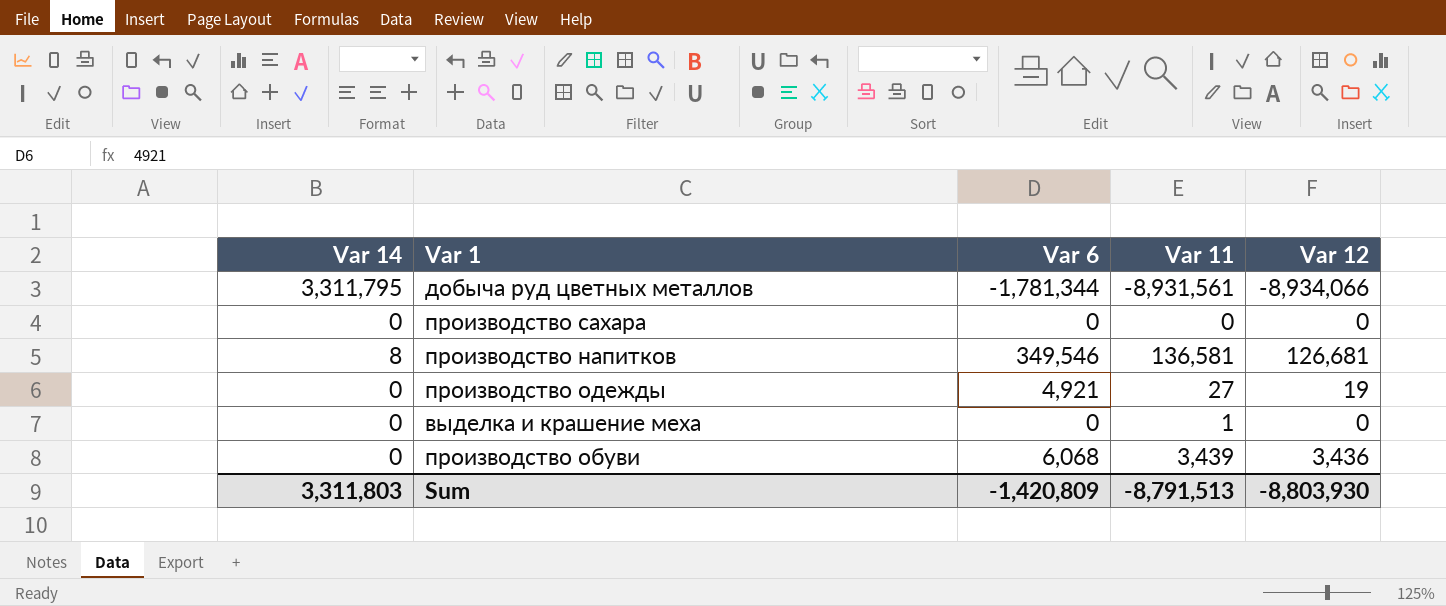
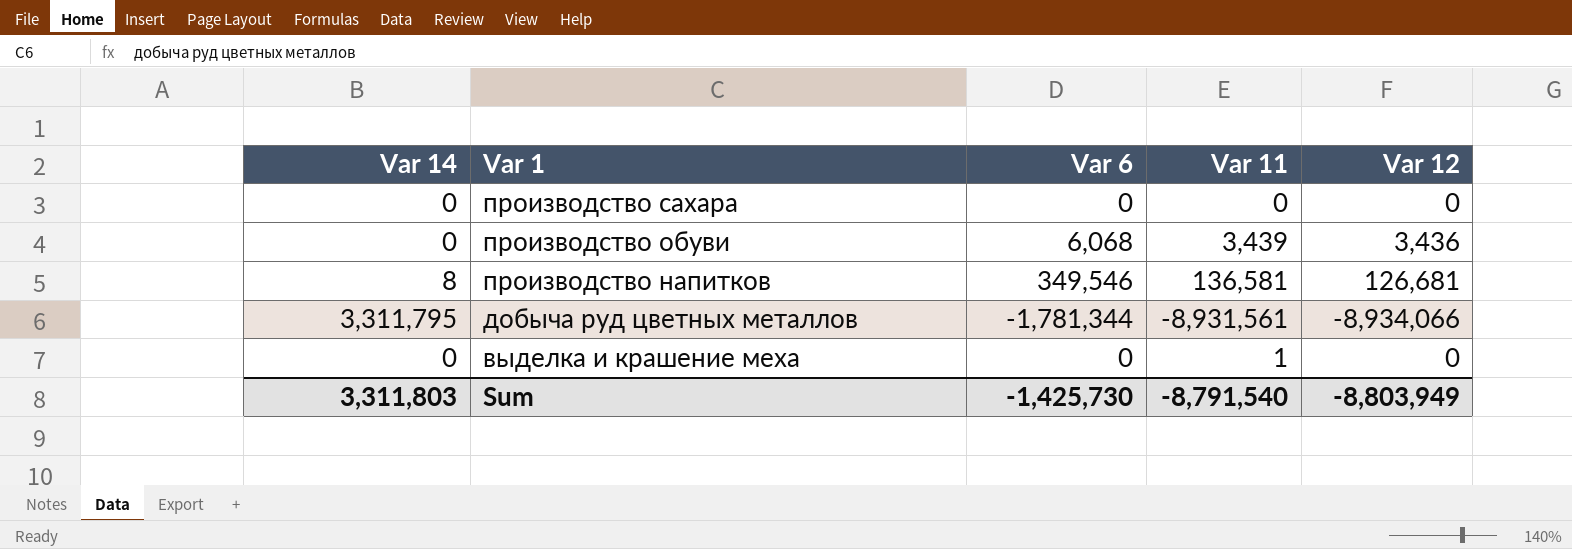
row order: none -> Var 1 descending
row производство одежды: 0 | 4,921 | 27 | 19 -> none
Sum | Var 6: -1,420,809 -> -1,425,730
Sum | Var 11: -8,791,513 -> -8,791,540
Sum | Var 12: -8,803,930 -> -8,803,949

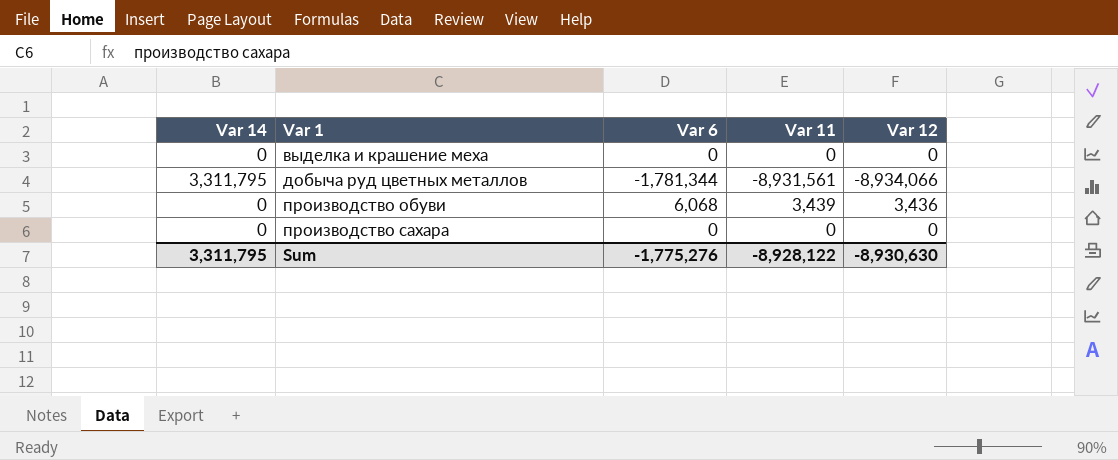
row order: Var 1 descending -> Var 1 ascending
row производство напитков: 8 | 349,546 | 136,581 | 126,681 -> none
выделка и крашение меха | Var 11: 1 -> 0
Sum | Var 14: 3,311,803 -> 3,311,795
Sum | Var 6: -1,425,730 -> -1,775,276
Sum | Var 11: -8,791,540 -> -8,928,122
Sum | Var 12: -8,803,949 -> -8,930,630

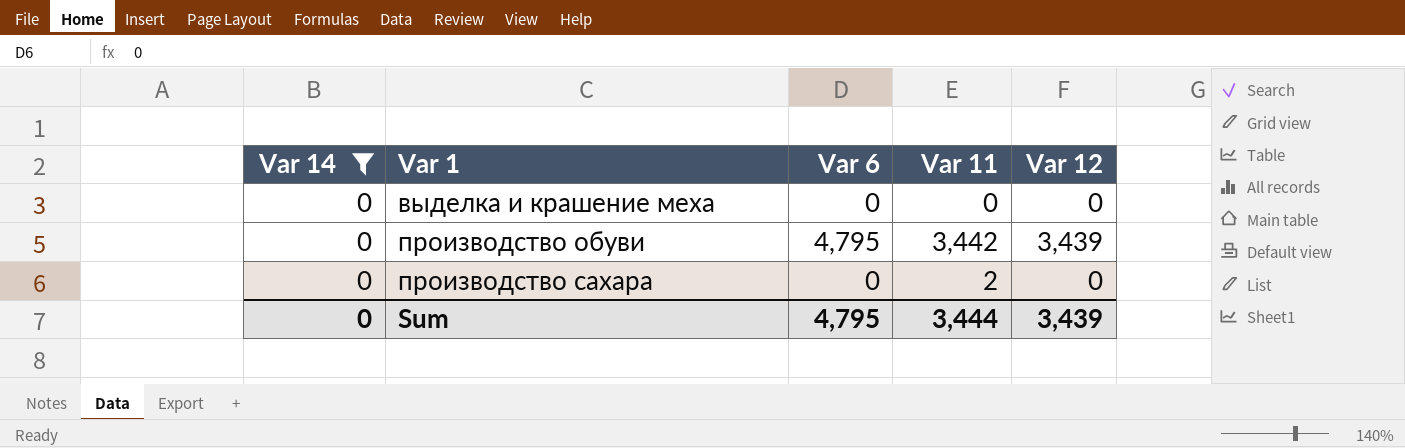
filter: none -> Var 14 = 0
производство обуви | Var 6: 6,068 -> 4,795
производство обуви | Var 11: 3,439 -> 3,442
производство обуви | Var 12: 3,436 -> 3,439
производство сахара | Var 11: 0 -> 2
Sum | Var 14: 3,311,795 -> 0
Sum | Var 6: -1,775,276 -> 4,795
Sum | Var 11: -8,928,122 -> 3,444
Sum | Var 12: -8,930,630 -> 3,439

